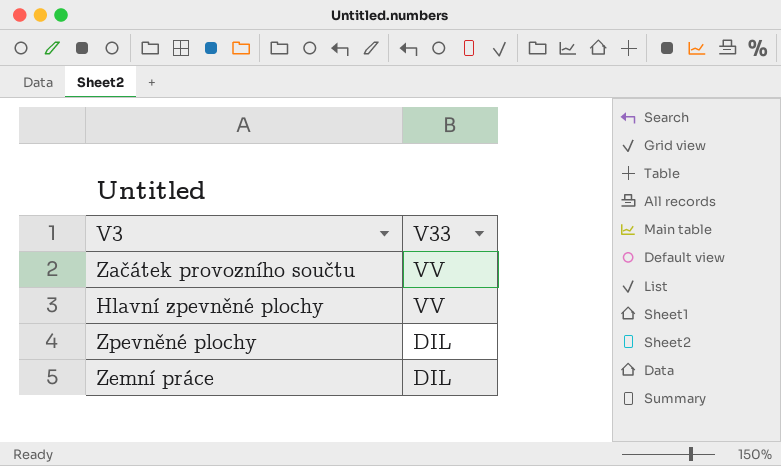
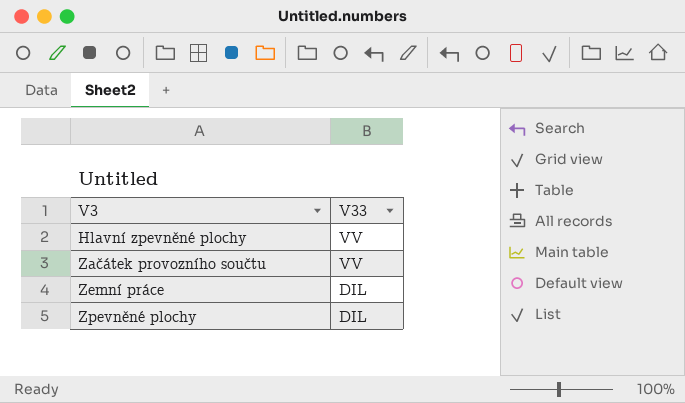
row order: V33 descending -> V3 ascending

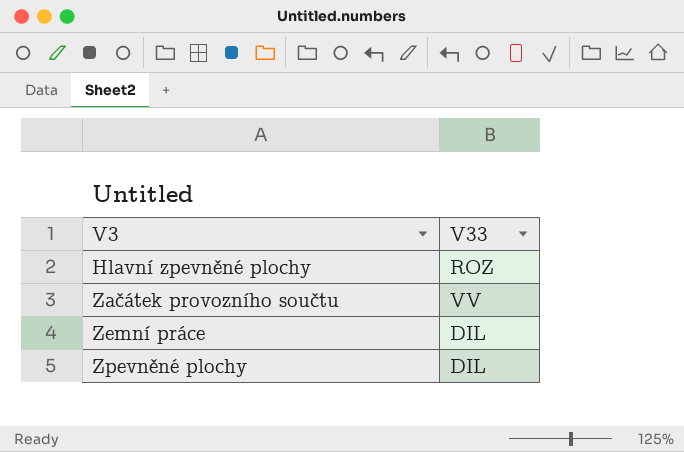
Hlavní zpevněné plochy | V33: VV -> ROZ

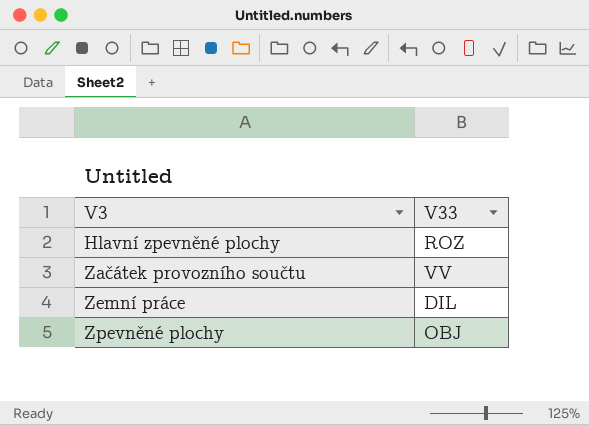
Zpevněné plochy | V33: DIL -> OBJ

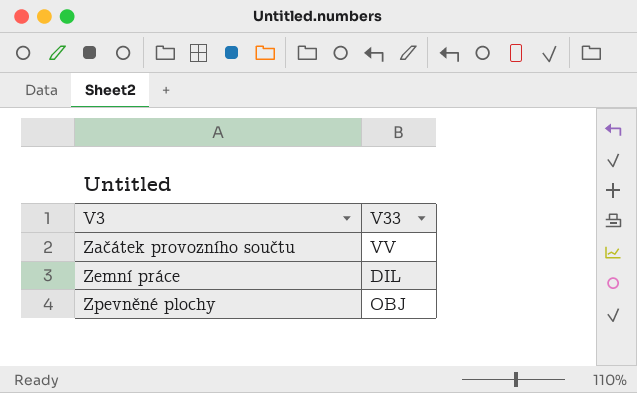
row Hlavní zpevněné plochy: ROZ -> none

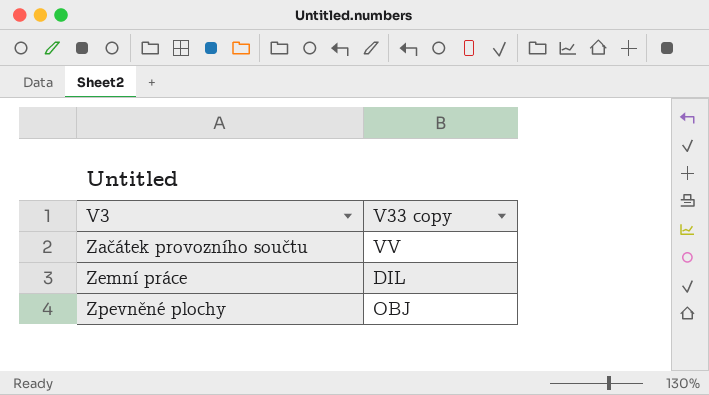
column name: V33 -> V33 copy

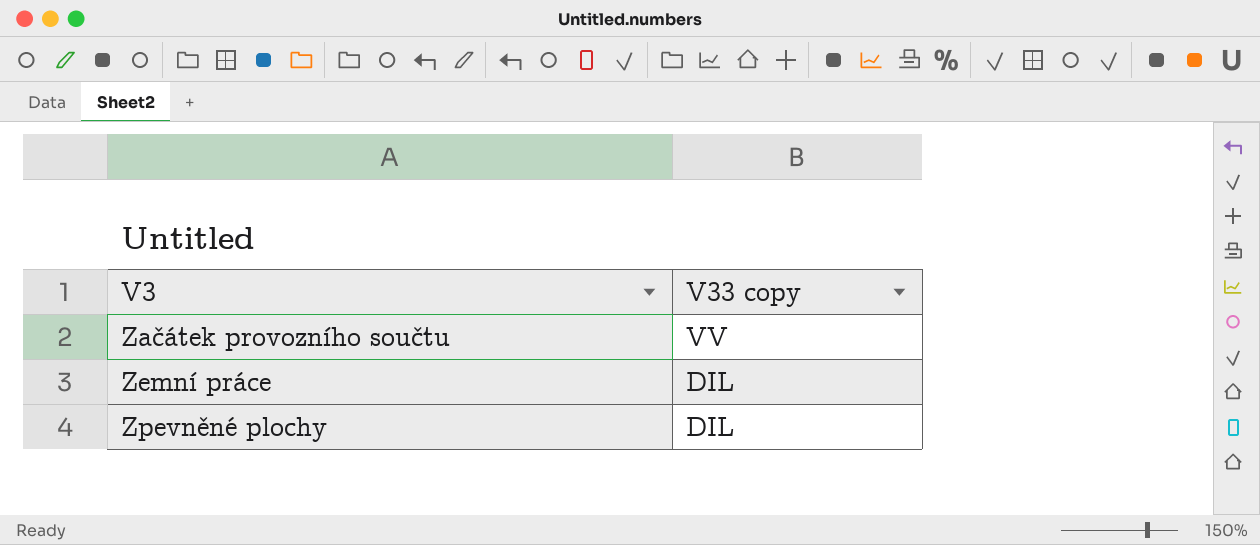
Zpevněné plochy | V33 copy: OBJ -> DIL

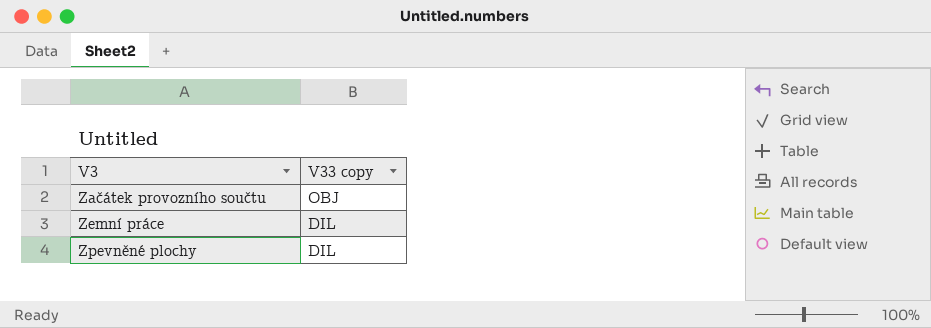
Začátek provozního součtu | V33 copy: VV -> OBJ

